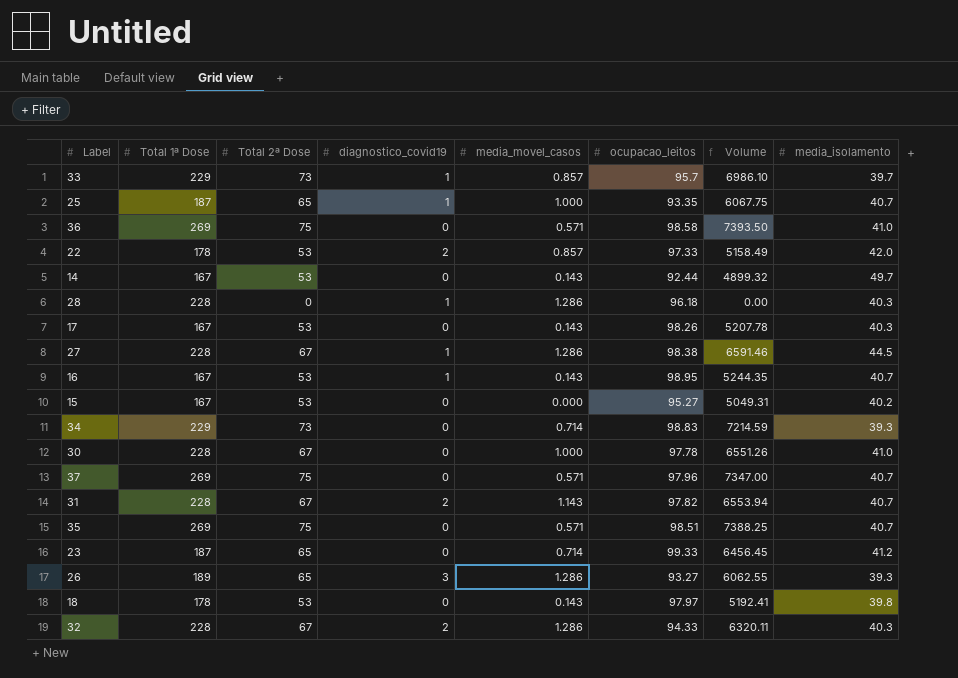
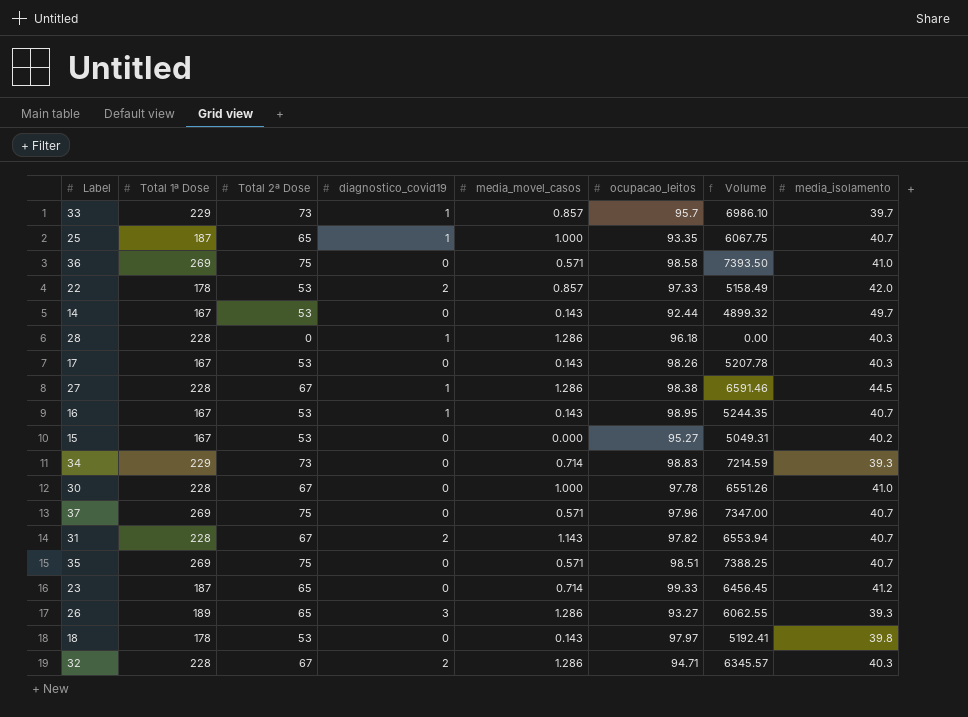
32 | ocupacao_leitos: 94.33 -> 94.71
32 | Volume: 6320.11 -> 6345.57

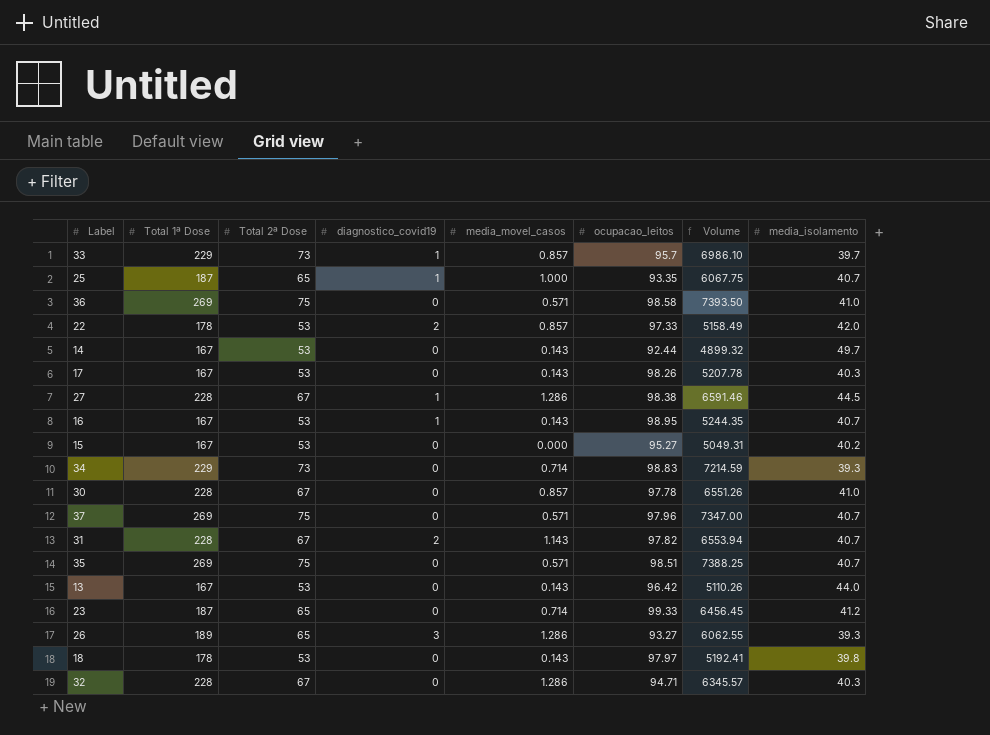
row 28: 228 | 0 | 1 | 1.286 | 96.18 | 0.00 | 40.3 -> none
30 | media_movel_casos: 1.000 -> 0.857
row 13: none -> 167 | 53 | 0 | 0.143 | 96.42 | 5110.26 | 44.0
32 | diagnostico_covid19: 2 -> 0

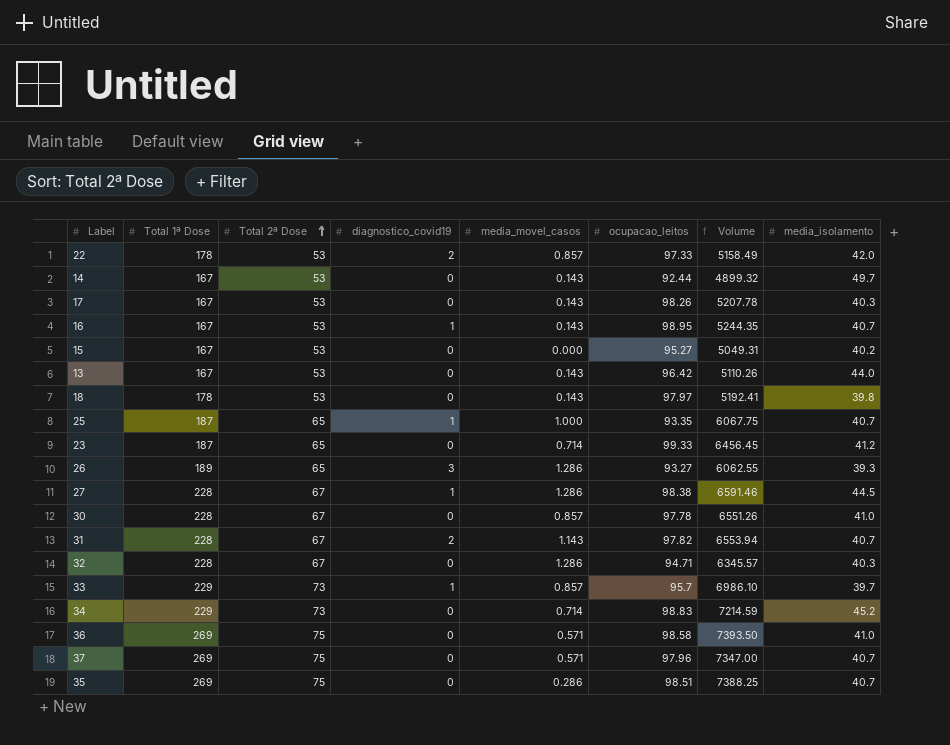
row order: none -> Total 2ª Dose ascending
34 | media_isolamento: 39.3 -> 45.2
35 | media_movel_casos: 0.571 -> 0.286

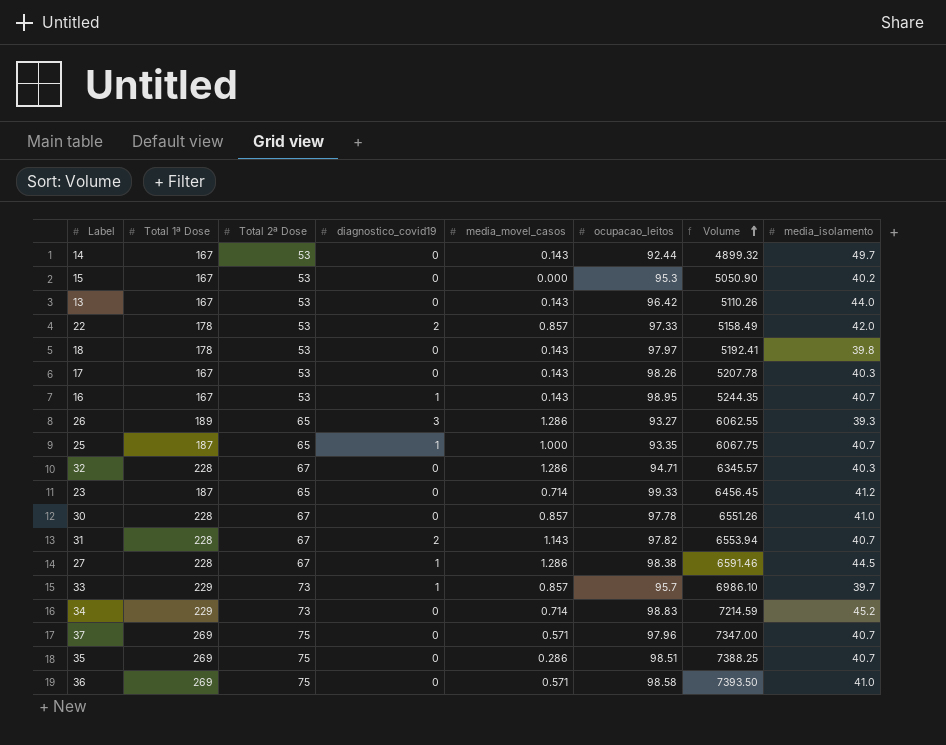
row order: Total 2ª Dose ascending -> Volume ascending
15 | ocupacao_leitos: 95.27 -> 95.3
15 | Volume: 5049.31 -> 5050.90

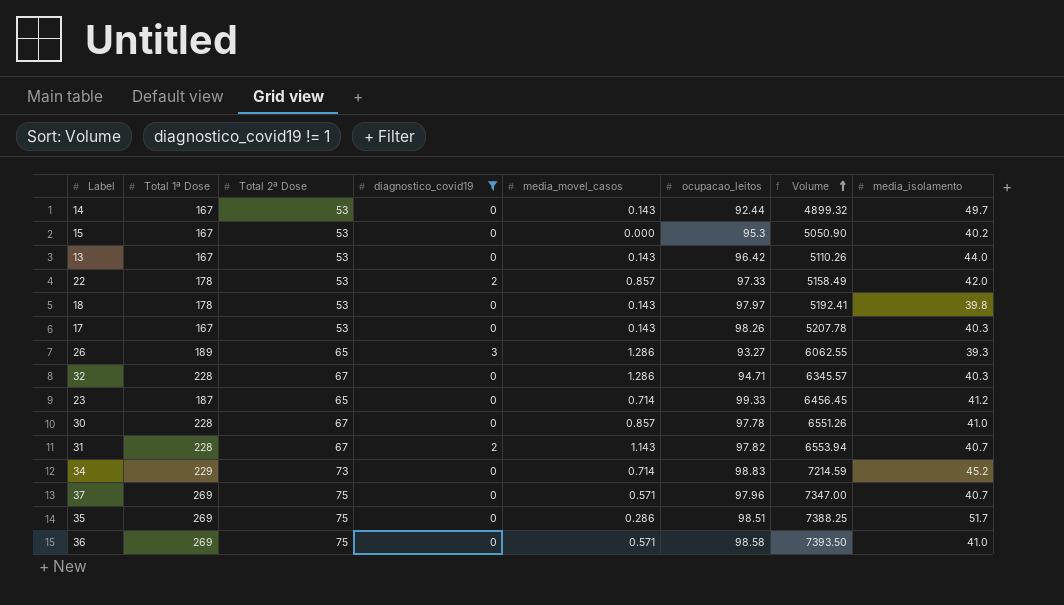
filter: none -> diagnostico_covid19 != 1
35 | media_isolamento: 40.7 -> 51.7

